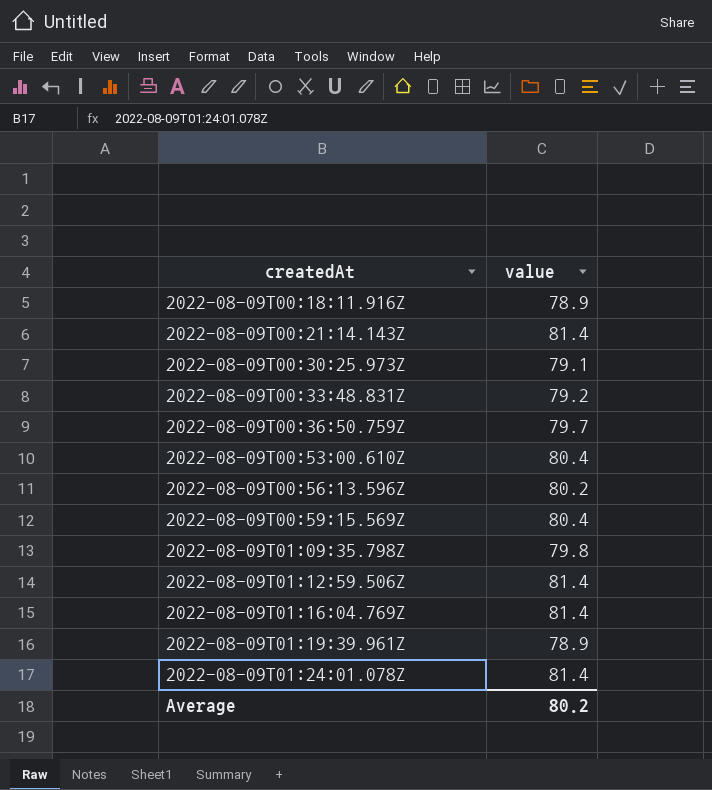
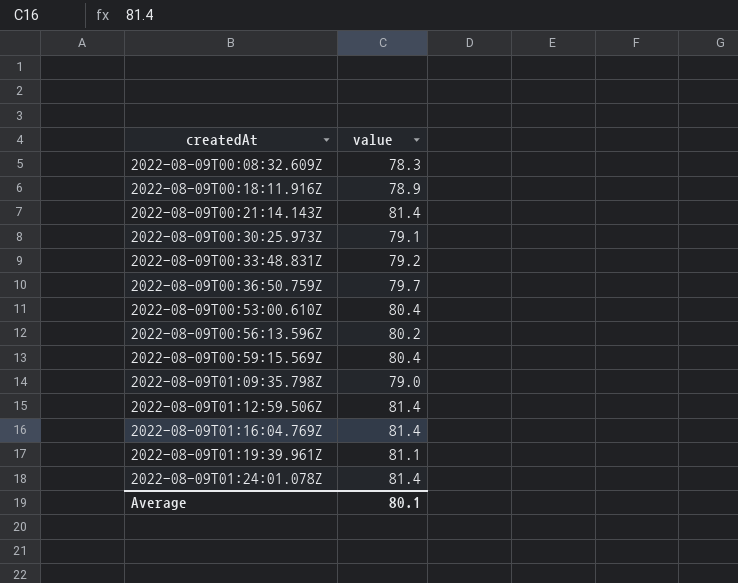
row 2022-08-09T00:08:32.609Z: none -> 78.3
2022-08-09T01:09:35.798Z | value: 79.8 -> 79.0
2022-08-09T01:19:39.961Z | value: 78.9 -> 81.1
Average | value: 80.2 -> 80.1

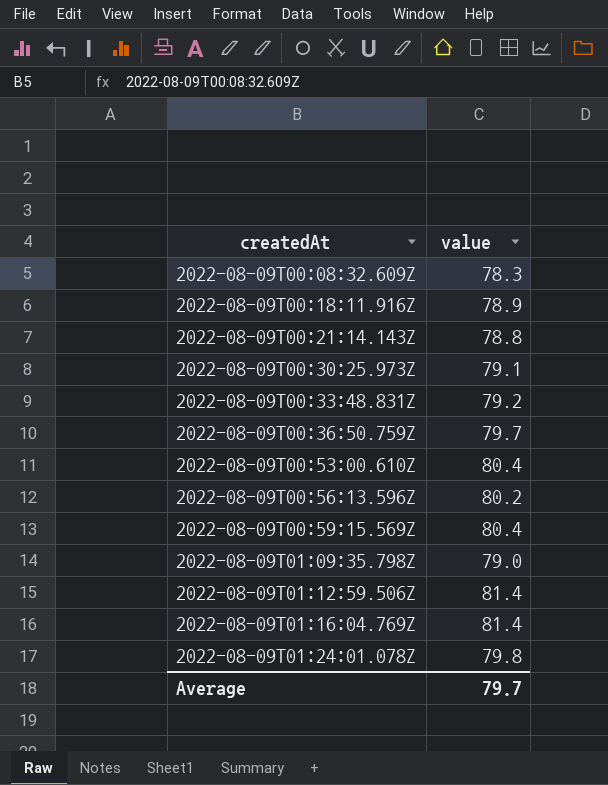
row 2022-08-09T01:19:39.961Z: 81.1 -> none
2022-08-09T00:21:14.143Z | value: 81.4 -> 78.8
2022-08-09T01:24:01.078Z | value: 81.4 -> 79.8
Average | value: 80.1 -> 79.7

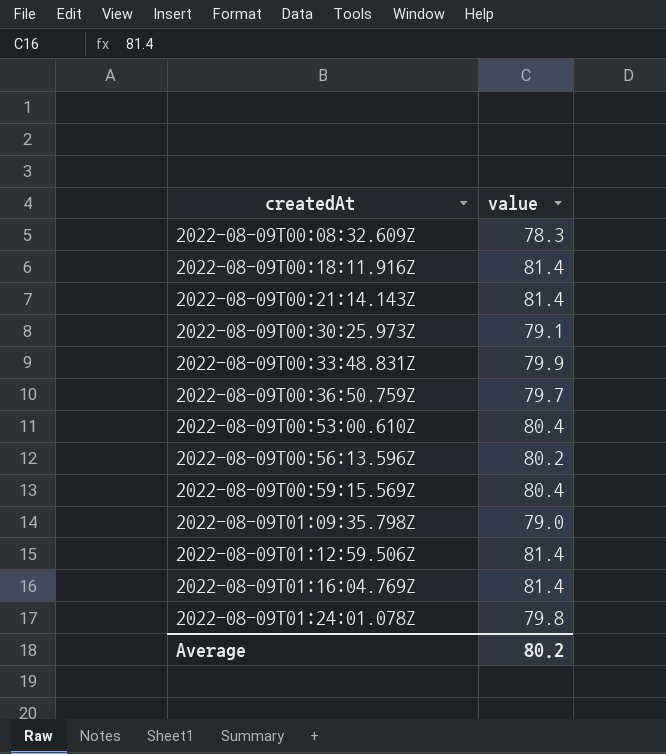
2022-08-09T00:18:11.916Z | value: 78.9 -> 81.4
2022-08-09T00:21:14.143Z | value: 78.8 -> 81.4
2022-08-09T00:33:48.831Z | value: 79.2 -> 79.9
Average | value: 79.7 -> 80.2

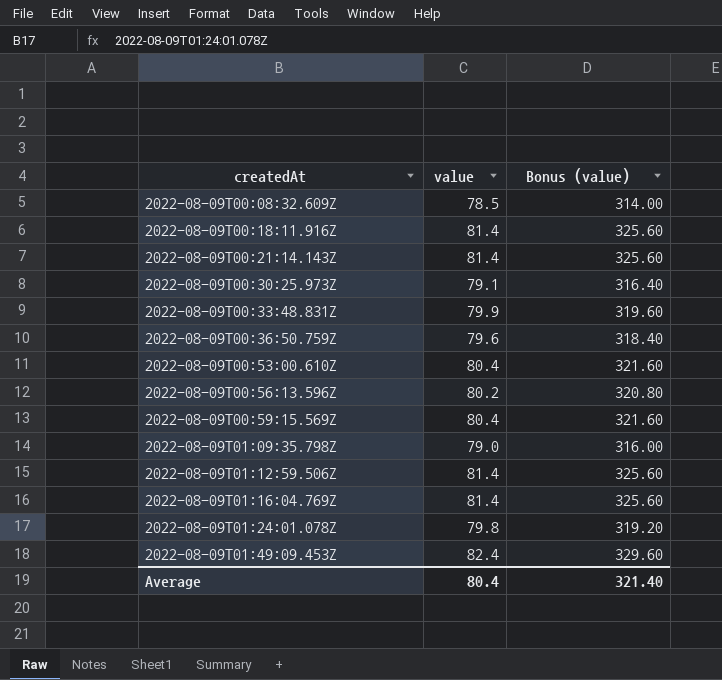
column Bonus (value) | formula: none -> [value] * 4
2022-08-09T00:08:32.609Z | value: 78.3 -> 78.5
2022-08-09T00:36:50.759Z | value: 79.7 -> 79.6
row 2022-08-09T01:49:09.453Z: none -> 82.4 | 329.60
Average | value: 80.2 -> 80.4

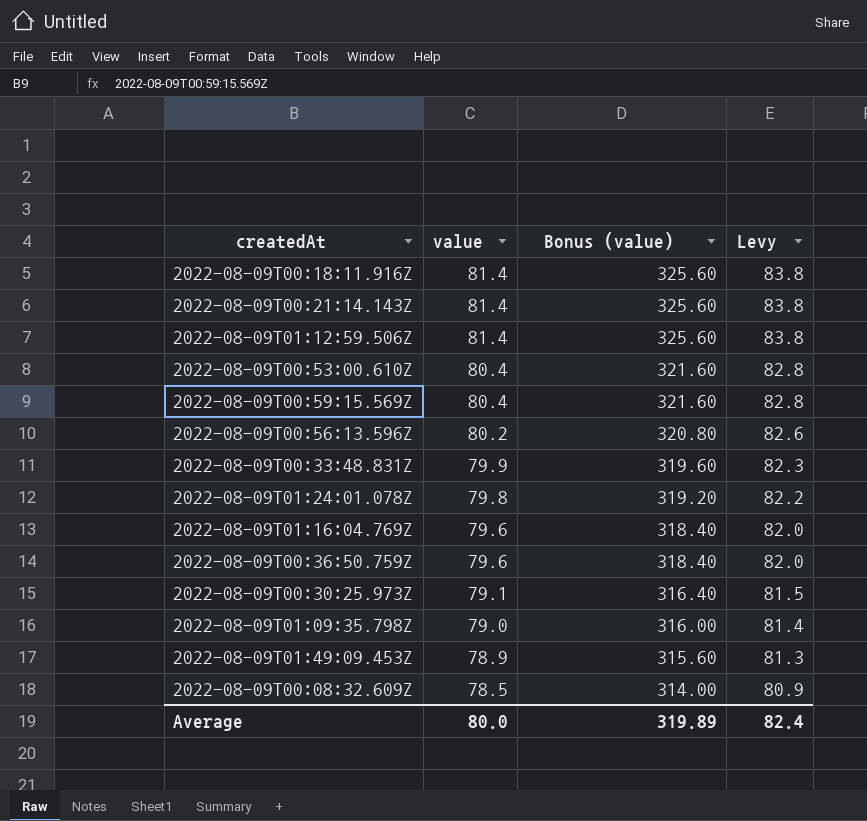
row order: createdAt ascending -> value descending
column Levy | formula: none -> [value] * 1.03
2022-08-09T01:16:04.769Z | value: 81.4 -> 79.6
2022-08-09T01:16:04.769Z | Bonus (value): 325.60 -> 318.40
2022-08-09T01:49:09.453Z | value: 82.4 -> 78.9
2022-08-09T01:49:09.453Z | Bonus (value): 329.60 -> 315.60
Average | value: 80.4 -> 80.0
Average | Bonus (value): 321.40 -> 319.89

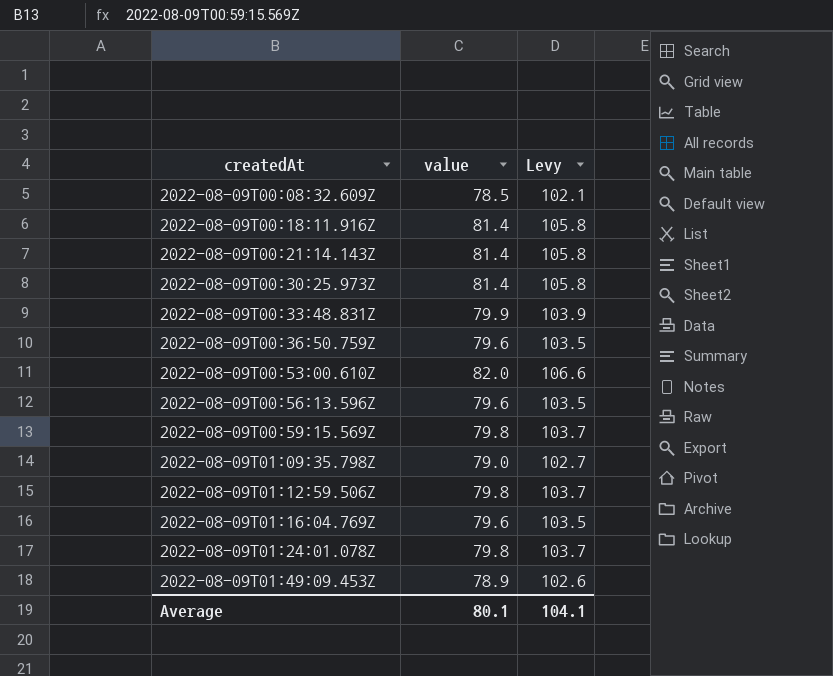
row order: value descending -> createdAt ascending
column Bonus (value) | formula: [value] * 4 -> none
column Levy | formula: [value] * 1.03 -> [value] * 1.3
2022-08-09T00:30:25.973Z | value: 79.1 -> 81.4
2022-08-09T00:53:00.610Z | value: 80.4 -> 82.0
2022-08-09T00:56:13.596Z | value: 80.2 -> 79.6
2022-08-09T00:59:15.569Z | value: 80.4 -> 79.8
2022-08-09T01:12:59.506Z | value: 81.4 -> 79.8
Average | value: 80.0 -> 80.1
Average | Levy: 82.4 -> 104.1

